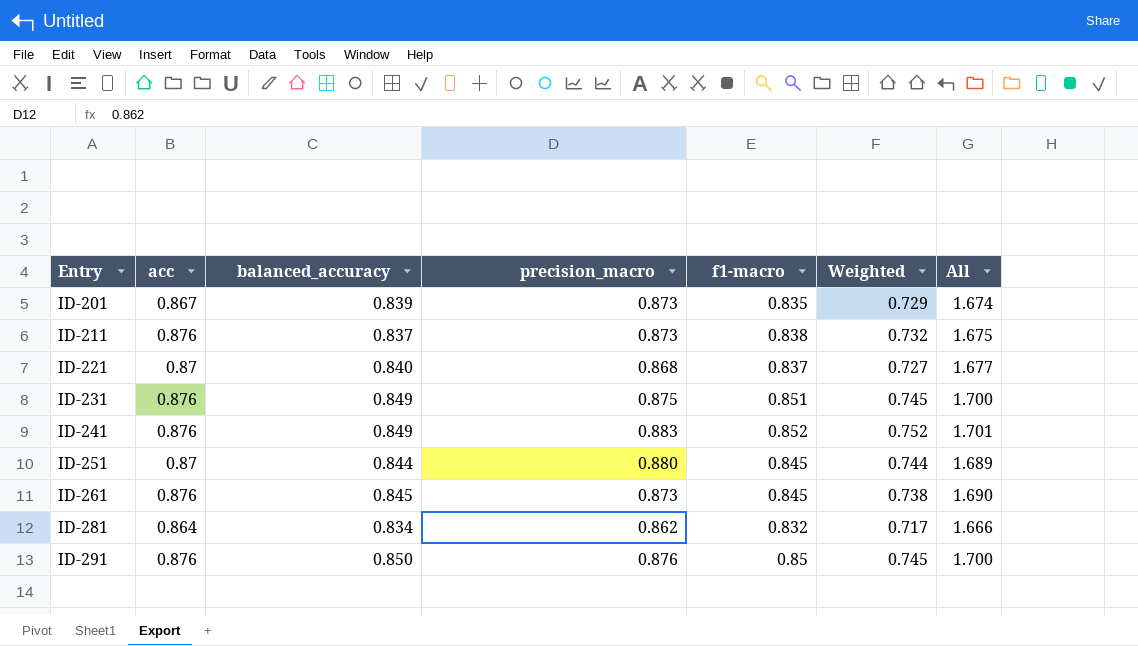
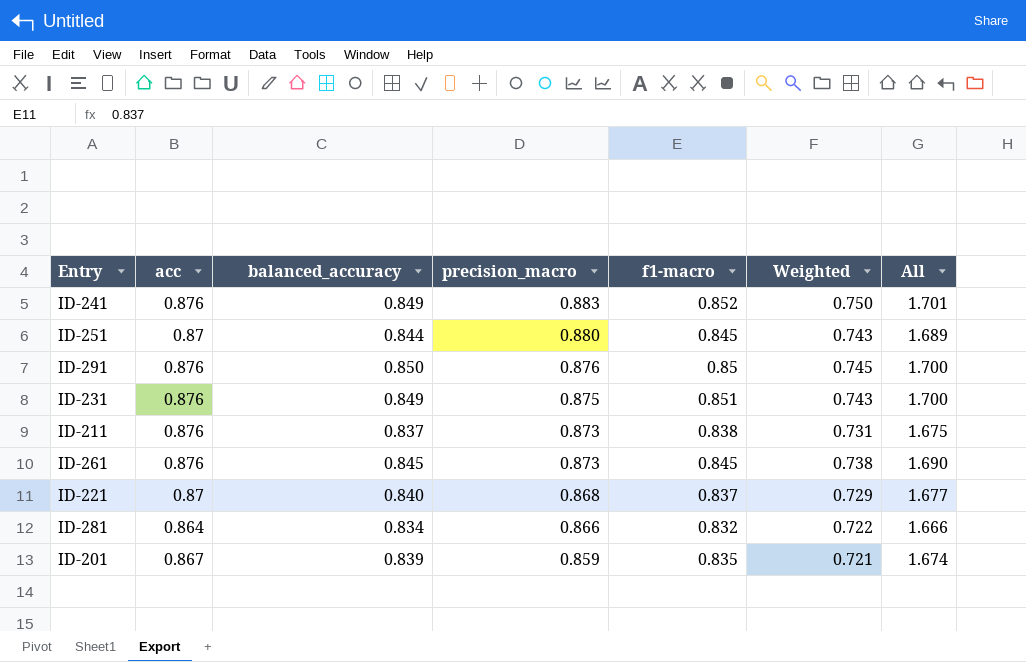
row order: Entry ascending -> precision_macro descending
column Weighted | formula: [precision_macro] * [f1-macro] -> [balanced_accuracy] * [precision_macro]
ID-281 | precision_macro: 0.862 -> 0.866
ID-201 | precision_macro: 0.873 -> 0.859

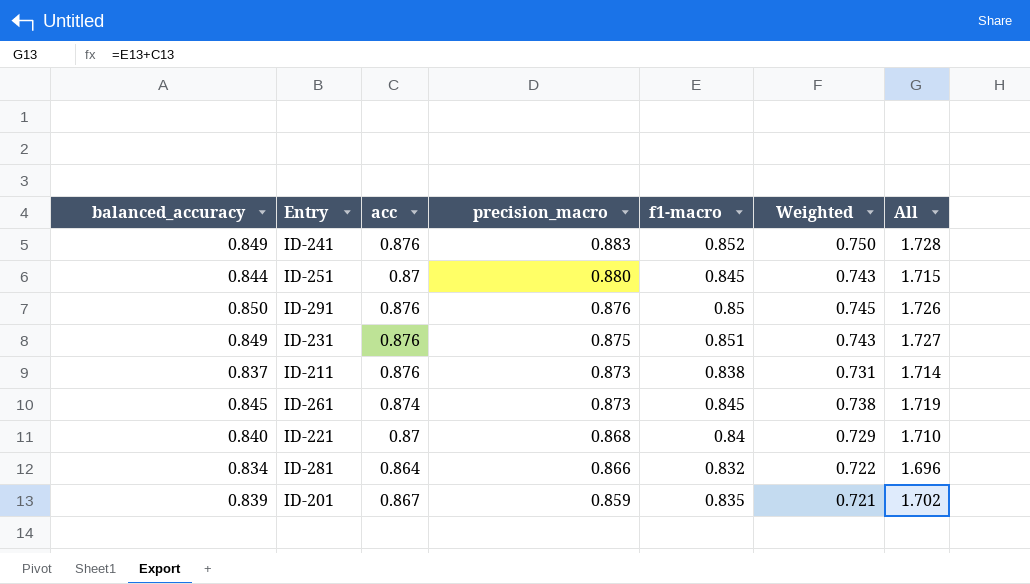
column balanced_accuracy | position: 3 -> 1
column All | formula: [balanced_accuracy] + [f1-macro] -> [acc] + [f1-macro]
ID-261 | acc: 0.876 -> 0.874
ID-221 | f1-macro: 0.837 -> 0.84

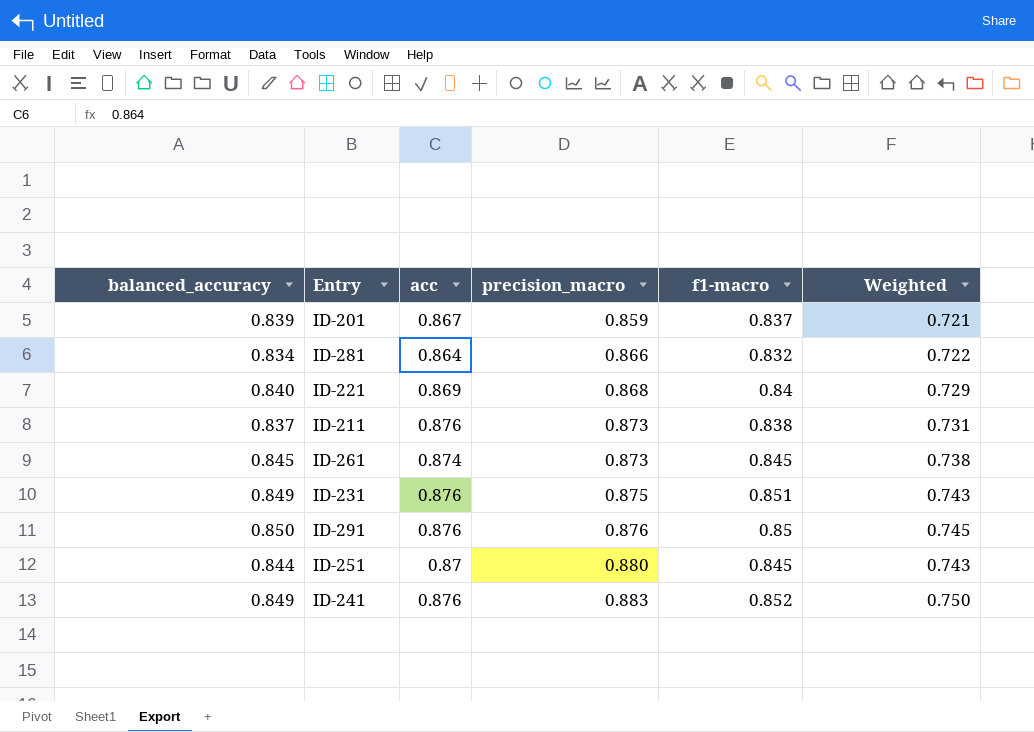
row order: precision_macro descending -> precision_macro ascending
column All | formula: [acc] + [f1-macro] -> none
ID-201 | f1-macro: 0.835 -> 0.837
ID-221 | acc: 0.87 -> 0.869

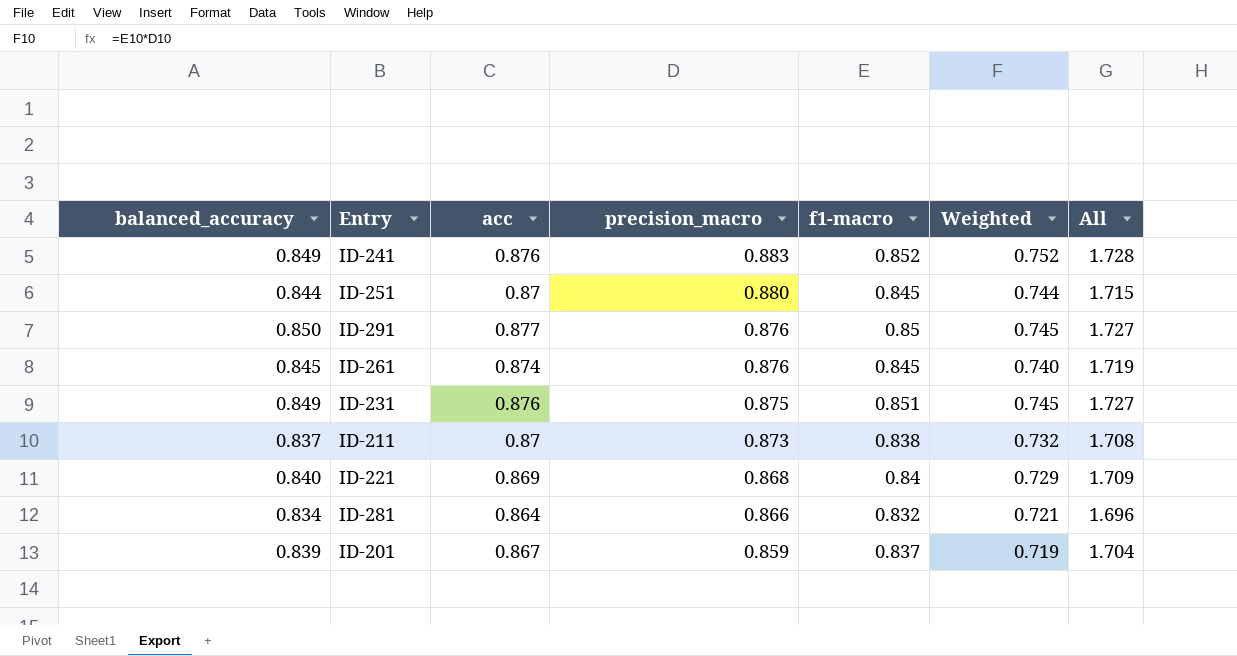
row order: precision_macro ascending -> precision_macro descending
column Weighted | formula: [balanced_accuracy] * [precision_macro] -> [precision_macro] * [f1-macro]
column All | formula: none -> [acc] + [f1-macro]
ID-291 | acc: 0.876 -> 0.877
ID-261 | precision_macro: 0.873 -> 0.876
ID-211 | acc: 0.876 -> 0.87

